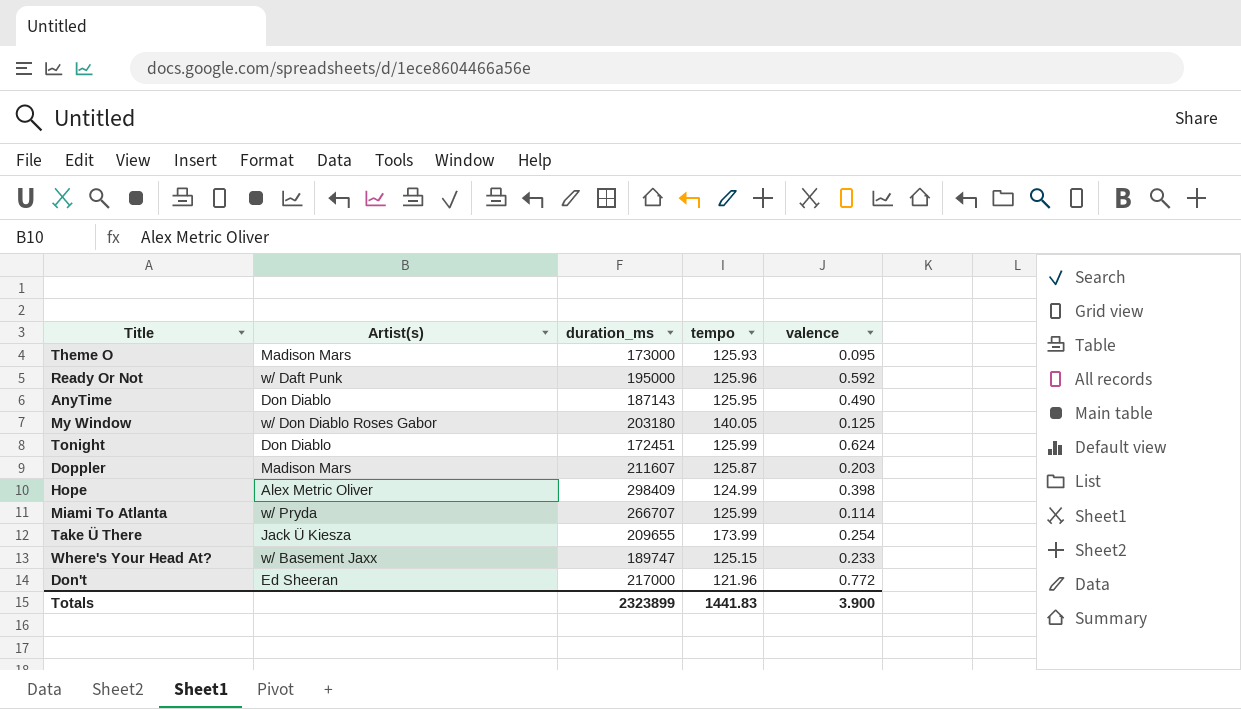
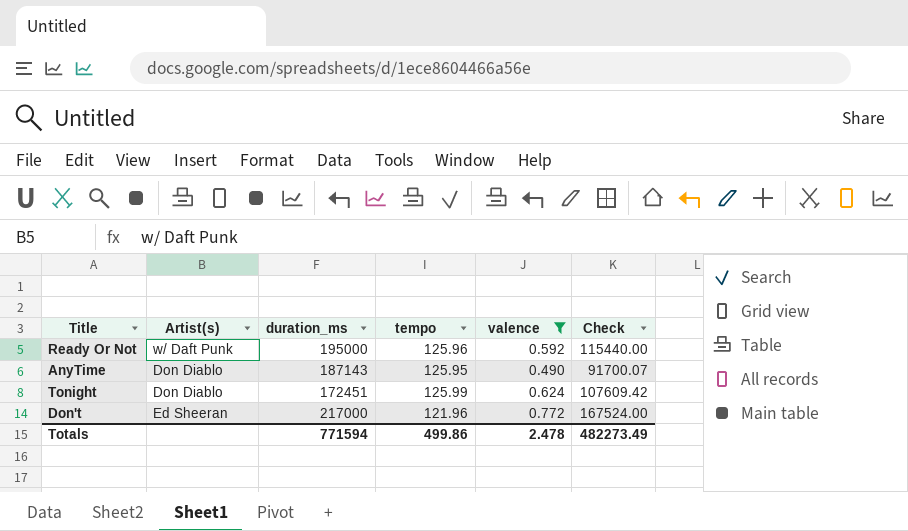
filter: none -> valence >= 0.490
column Check | formula: none -> [duration_ms] * [valence]
Totals | duration_ms: 2323899 -> 771594
Totals | tempo: 1441.83 -> 499.86
Totals | valence: 3.900 -> 2.478

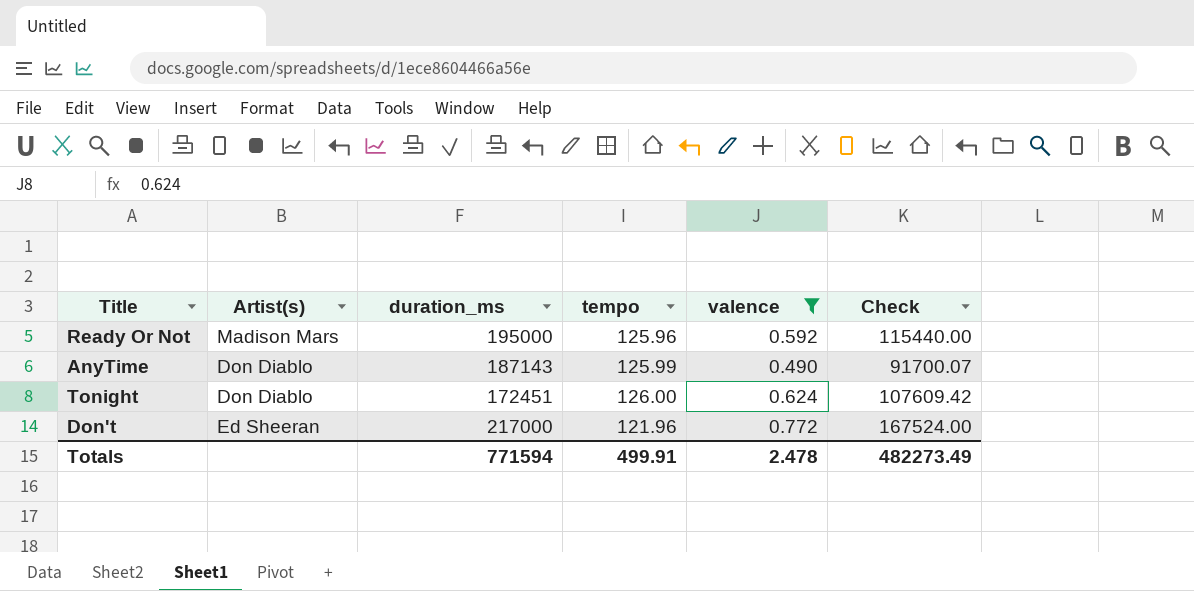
Ready Or Not | Artist(s): w/ Daft Punk -> Madison Mars
AnyTime | tempo: 125.95 -> 125.99
Tonight | tempo: 125.99 -> 126.00
Totals | tempo: 499.86 -> 499.91

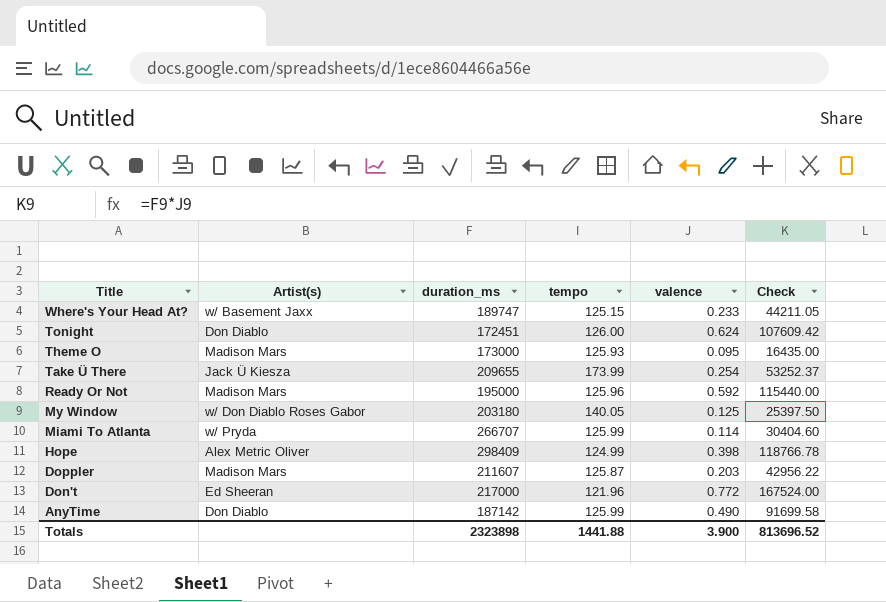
filter: valence >= 0.490 -> none
row order: none -> Title descending
AnyTime | duration_ms: 187143 -> 187142
AnyTime | Check: 91700.07 -> 91699.58
Totals | duration_ms: 771594 -> 2323898
Totals | tempo: 499.91 -> 1441.88
Totals | valence: 2.478 -> 3.900
Totals | Check: 482273.49 -> 813696.52

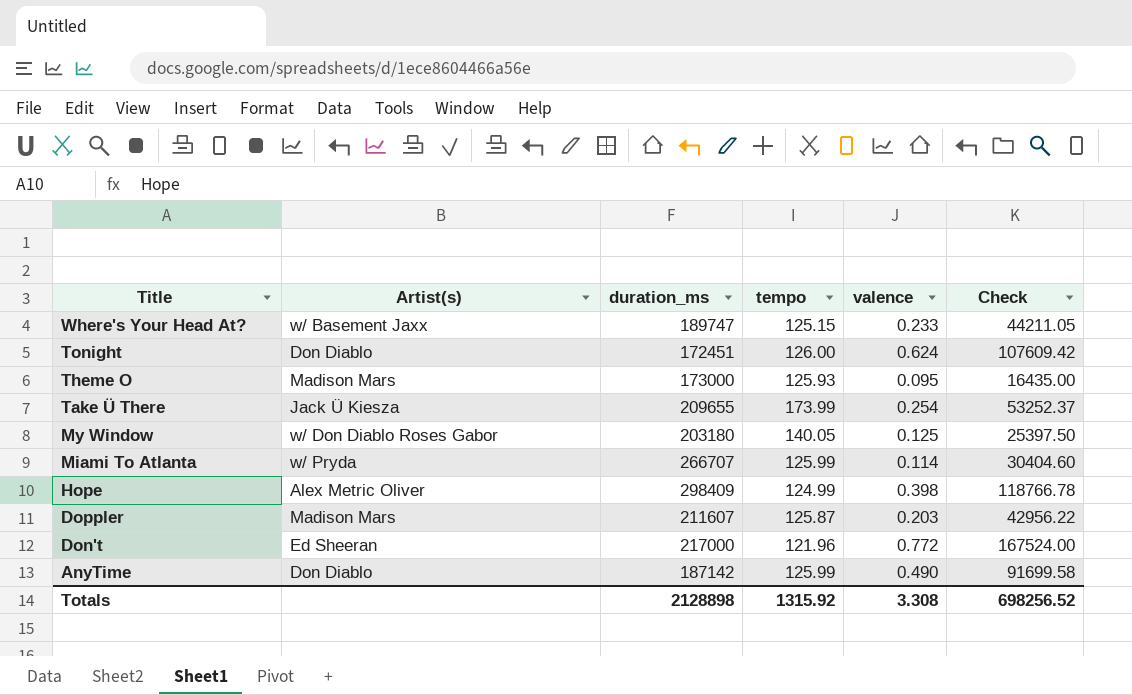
row Ready Or Not: Madison Mars | 195000 | 125.96 | 0.592 | 115440.00 -> none
Totals | duration_ms: 2323898 -> 2128898
Totals | tempo: 1441.88 -> 1315.92
Totals | valence: 3.900 -> 3.308
Totals | Check: 813696.52 -> 698256.52

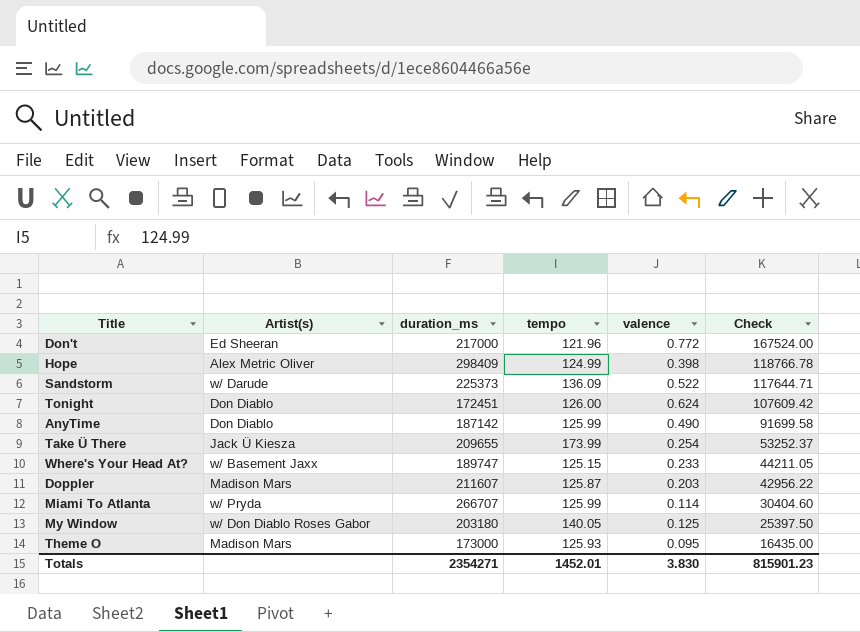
row order: Title descending -> Check descending
row Sandstorm: none -> w/ Darude | 225373 | 136.09 | 0.522 | 117644.71
Totals | duration_ms: 2128898 -> 2354271
Totals | tempo: 1315.92 -> 1452.01
Totals | valence: 3.308 -> 3.830
Totals | Check: 698256.52 -> 815901.23

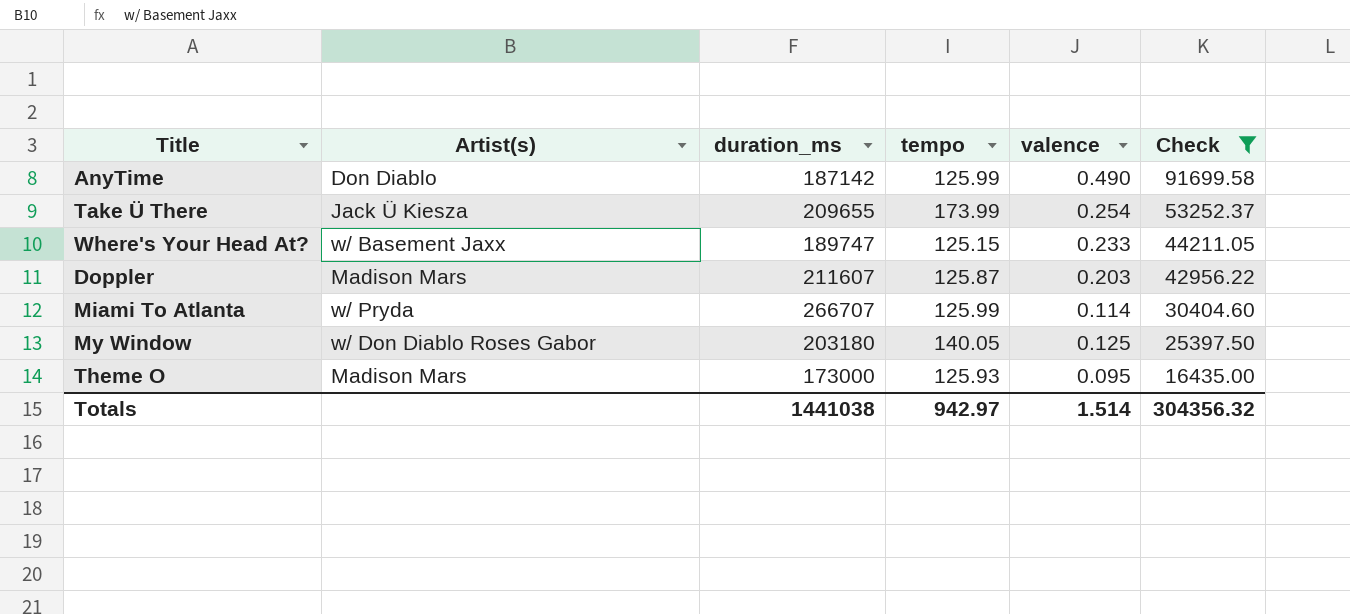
filter: none -> Check <= 91699.58
Totals | duration_ms: 2354271 -> 1441038
Totals | tempo: 1452.01 -> 942.97
Totals | valence: 3.830 -> 1.514
Totals | Check: 815901.23 -> 304356.32

